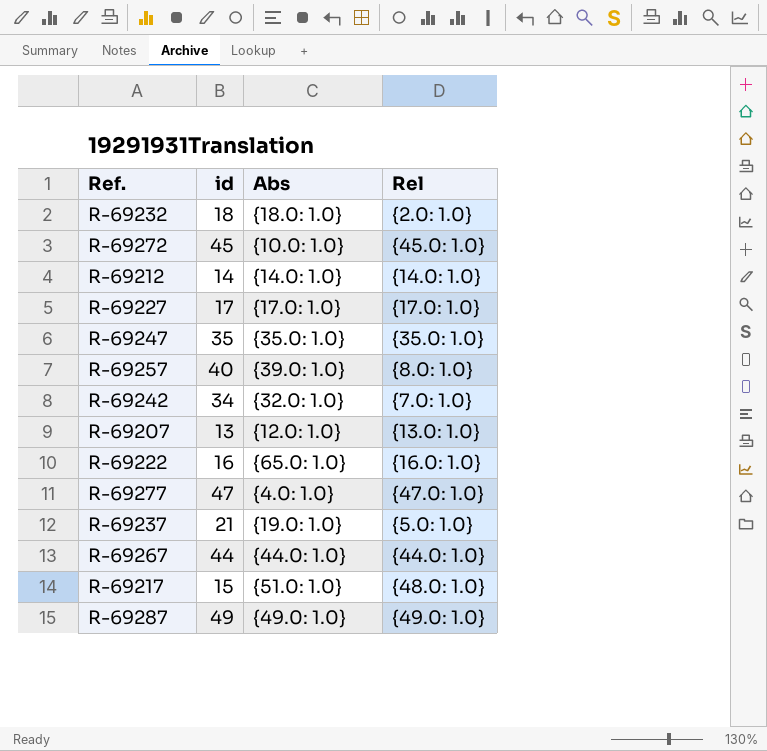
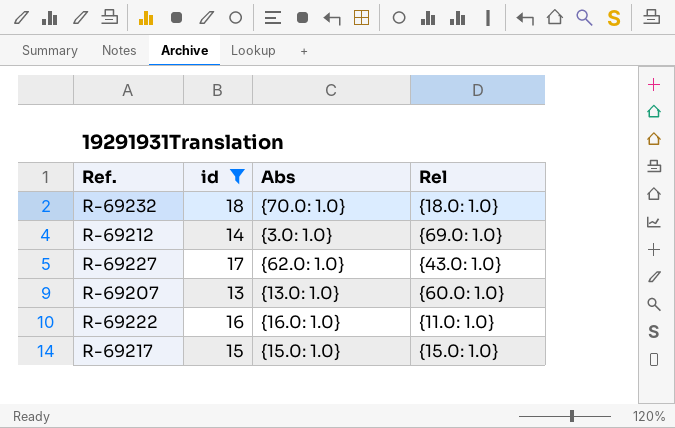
filter: none -> id <= 18
R-69232 | Abs: {18.0: 1.0} -> {70.0: 1.0}
R-69232 | Rel: {2.0: 1.0} -> {18.0: 1.0}
R-69212 | Abs: {14.0: 1.0} -> {3.0: 1.0}
R-69212 | Rel: {14.0: 1.0} -> {69.0: 1.0}
R-69227 | Abs: {17.0: 1.0} -> {62.0: 1.0}
R-69227 | Rel: {17.0: 1.0} -> {43.0: 1.0}
R-69207 | Abs: {12.0: 1.0} -> {13.0: 1.0}
R-69207 | Rel: {13.0: 1.0} -> {60.0: 1.0}
R-69222 | Abs: {65.0: 1.0} -> {16.0: 1.0}
R-69222 | Rel: {16.0: 1.0} -> {11.0: 1.0}
R-69217 | Abs: {51.0: 1.0} -> {15.0: 1.0}
R-69217 | Rel: {48.0: 1.0} -> {15.0: 1.0}

